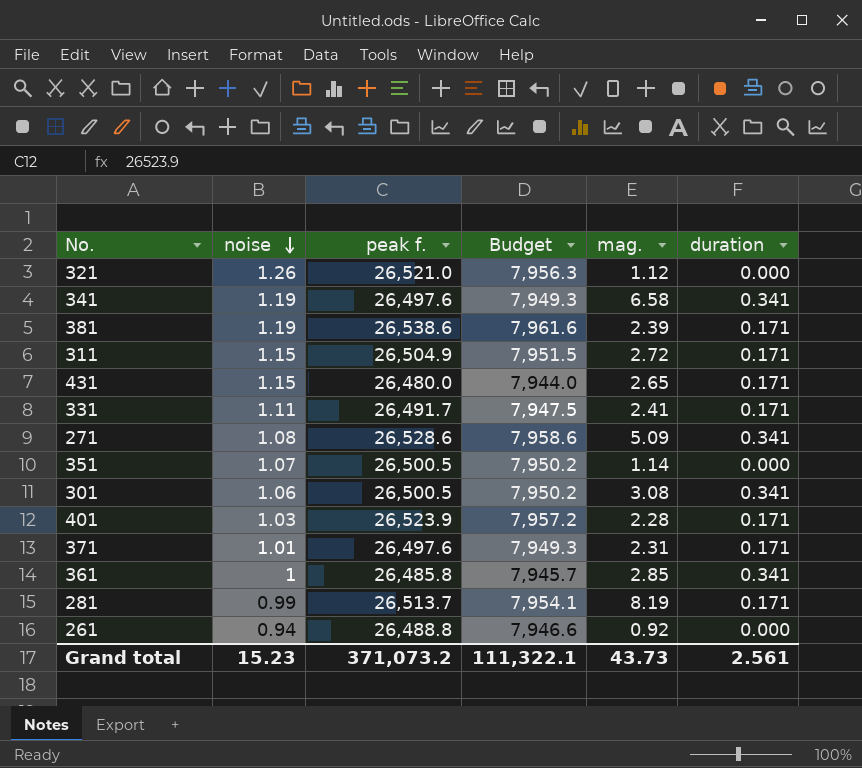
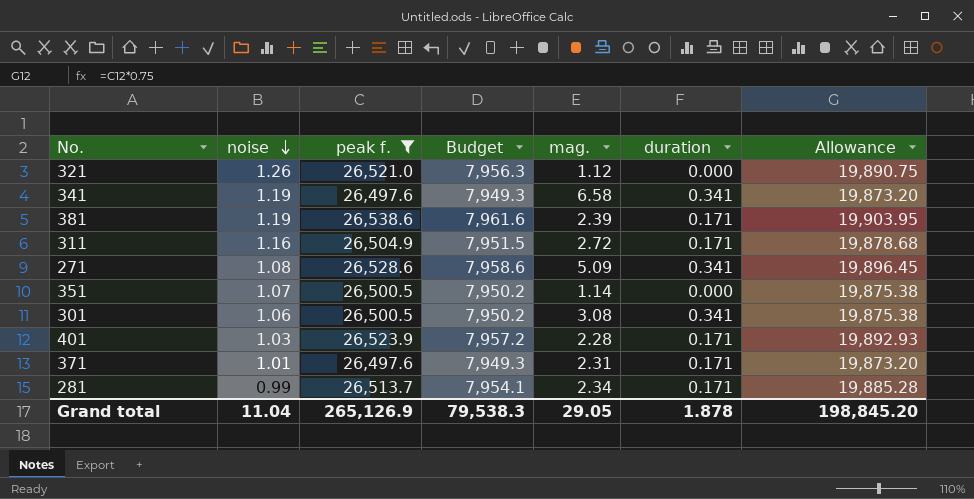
filter: none -> peak f. >= 26,497.6
column Allowance | formula: none -> [peak f.] * 0.75
311 | noise: 1.15 -> 1.16
281 | mag.: 8.19 -> 2.34
Grand total | noise: 15.23 -> 11.04
Grand total | peak f.: 371,073.2 -> 265,126.9
Grand total | Budget: 111,322.1 -> 79,538.3
Grand total | mag.: 43.73 -> 29.05
Grand total | duration: 2.561 -> 1.878

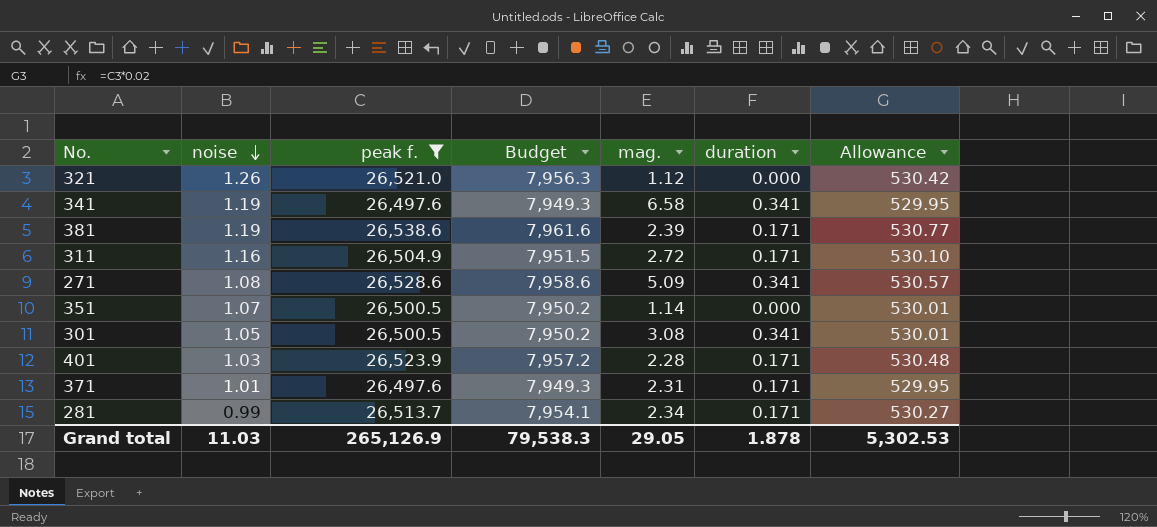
column Allowance | formula: [peak f.] * 0.75 -> [peak f.] * 0.02
301 | noise: 1.06 -> 1.05
Grand total | noise: 11.04 -> 11.03
Grand total | Allowance: 198,845.20 -> 5,302.53

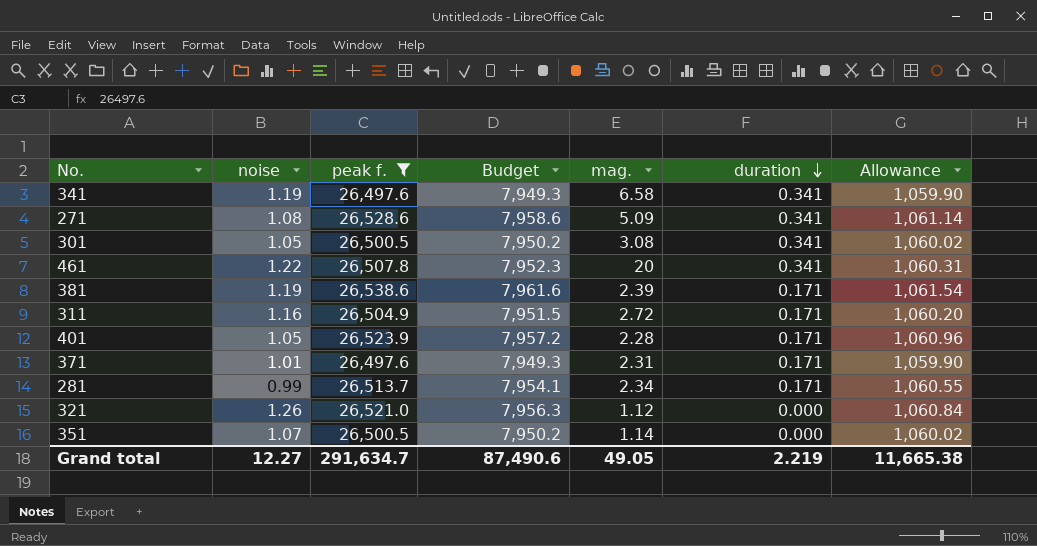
row order: noise descending -> duration descending
column Allowance | formula: [peak f.] * 0.02 -> [peak f.] * 0.04
row 461: none -> 1.22 | 26,507.8 | 7,952.3 | 20 | 0.341 | 1,060.31
401 | noise: 1.03 -> 1.05
Grand total | noise: 11.03 -> 12.27
Grand total | peak f.: 265,126.9 -> 291,634.7
Grand total | Budget: 79,538.3 -> 87,490.6
Grand total | mag.: 29.05 -> 49.05
Grand total | duration: 1.878 -> 2.219
Grand total | Allowance: 5,302.53 -> 11,665.38

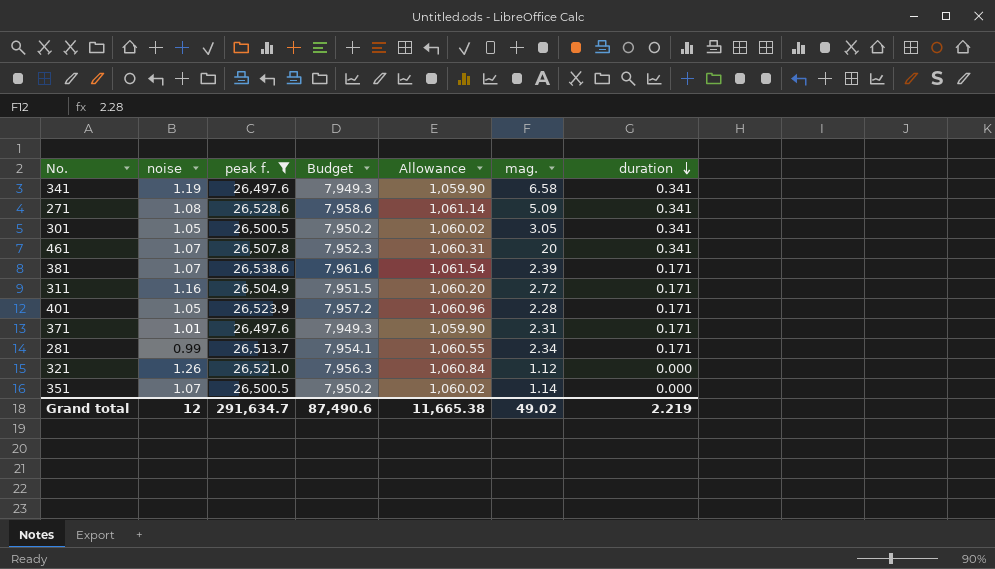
column Allowance | position: 7 -> 5
301 | mag.: 3.08 -> 3.05
461 | noise: 1.22 -> 1.07
381 | noise: 1.19 -> 1.07
Grand total | noise: 12.27 -> 12
Grand total | mag.: 49.05 -> 49.02

